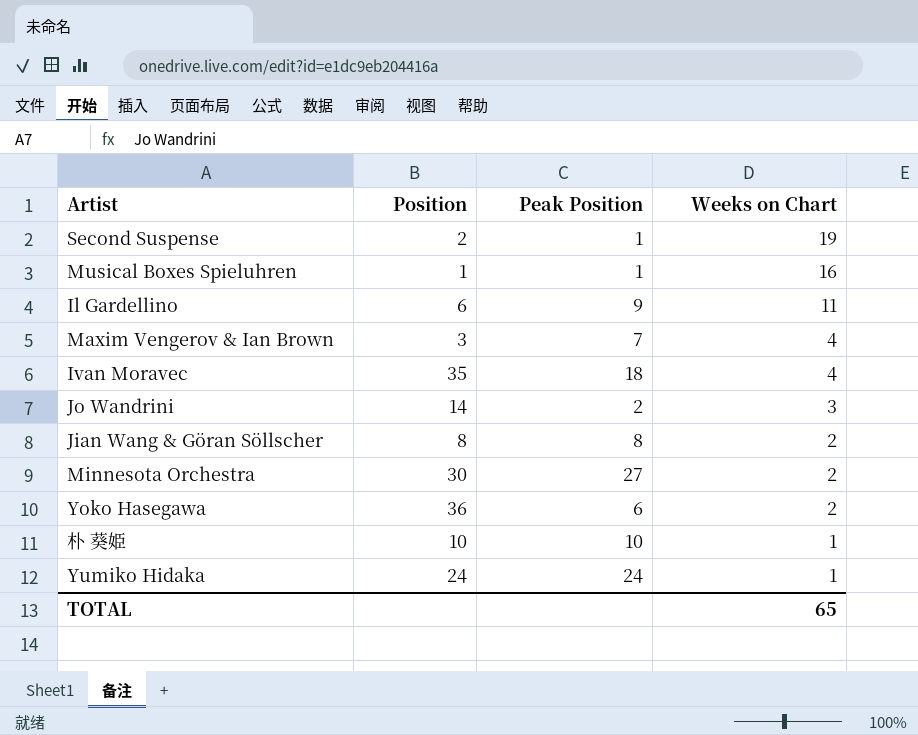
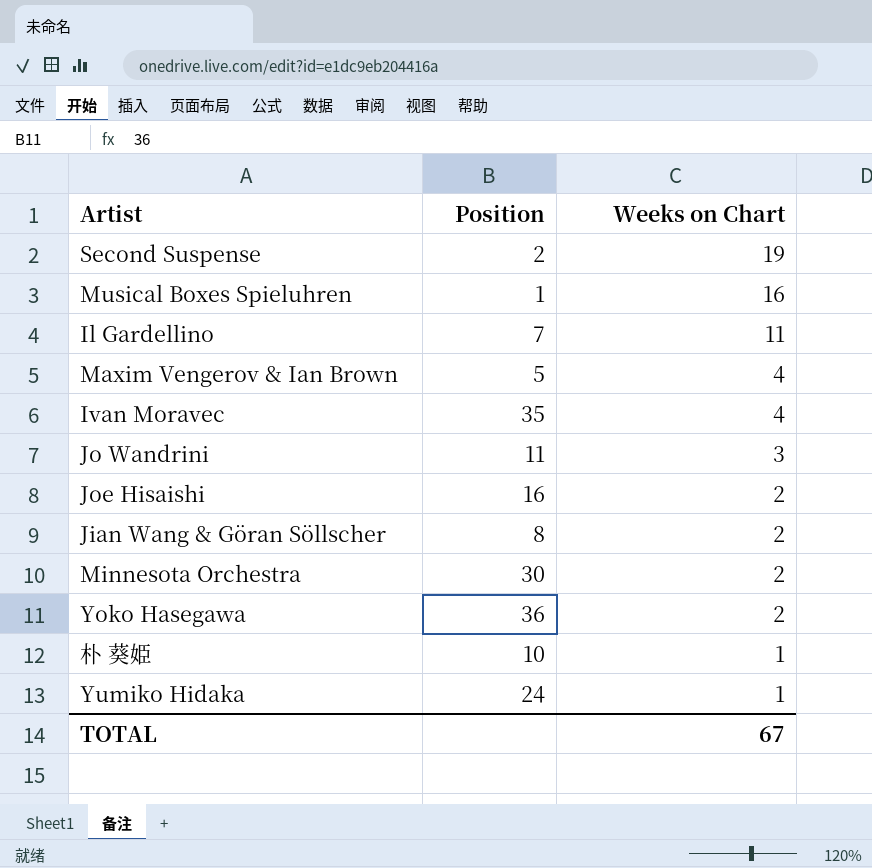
column Peak Position | position: 3 -> none
Il Gardellino | Position: 6 -> 7
Maxim Vengerov & Ian Brown | Position: 3 -> 5
Jo Wandrini | Position: 14 -> 11
row Joe Hisaishi: none -> 16 | 2
TOTAL | Weeks on Chart: 65 -> 67

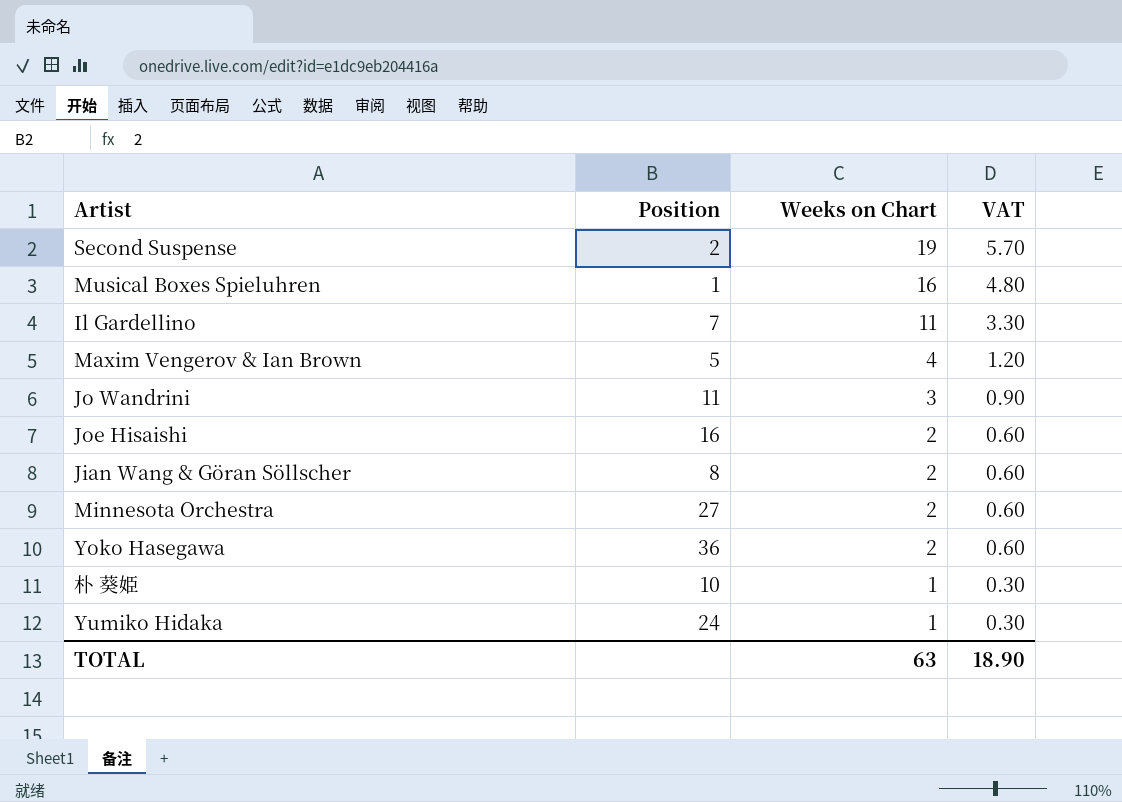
column VAT | formula: none -> [Weeks on Chart] * 0.3
row Ivan Moravec: 35 | 4 -> none
Minnesota Orchestra | Position: 30 -> 27
TOTAL | Weeks on Chart: 67 -> 63

